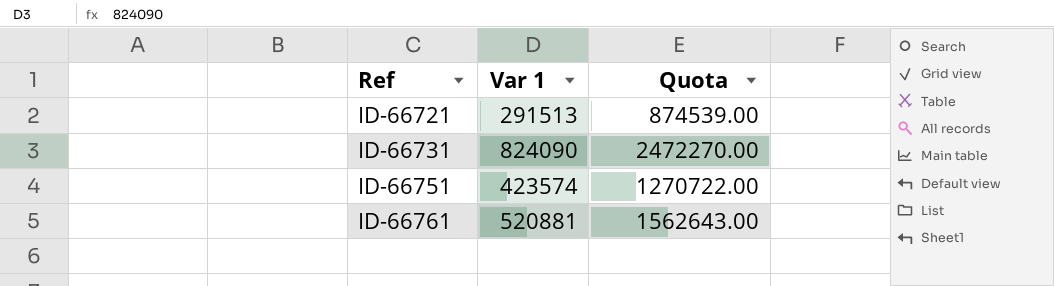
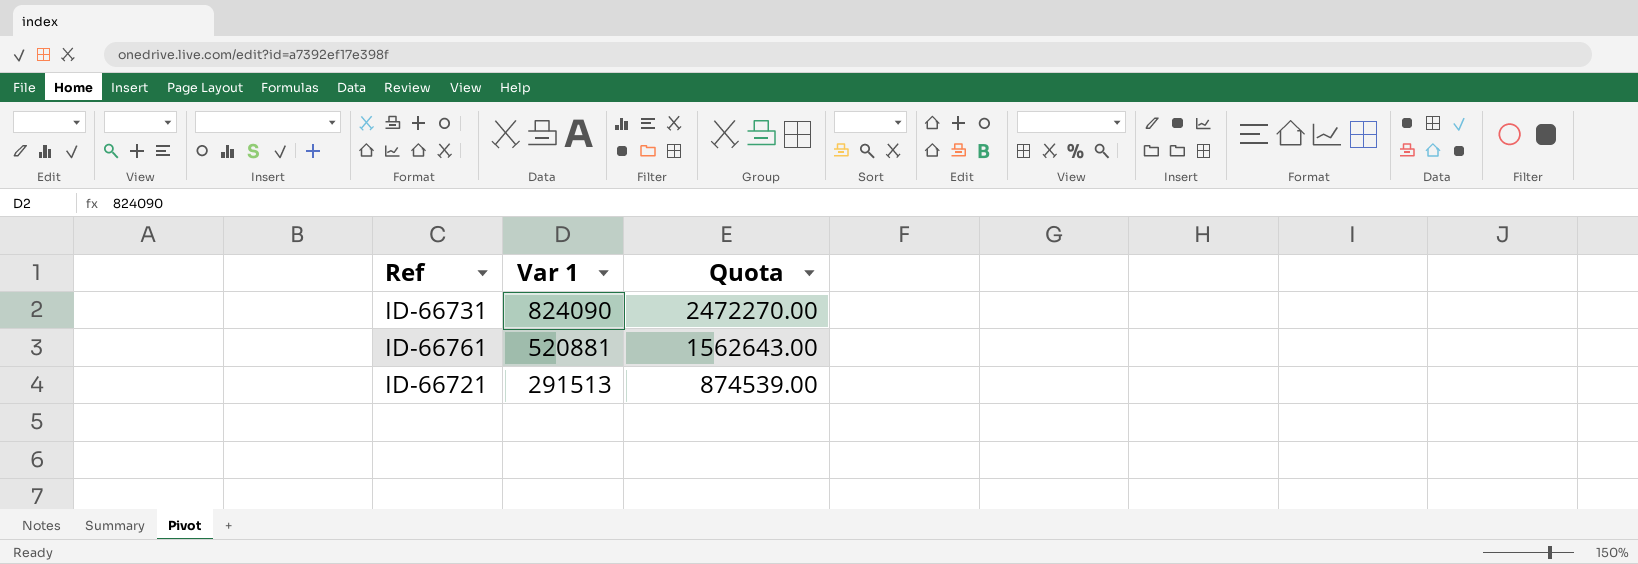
row order: Ref ascending -> Var 1 descending
row ID-66751: 423574 | 1270722.00 -> none

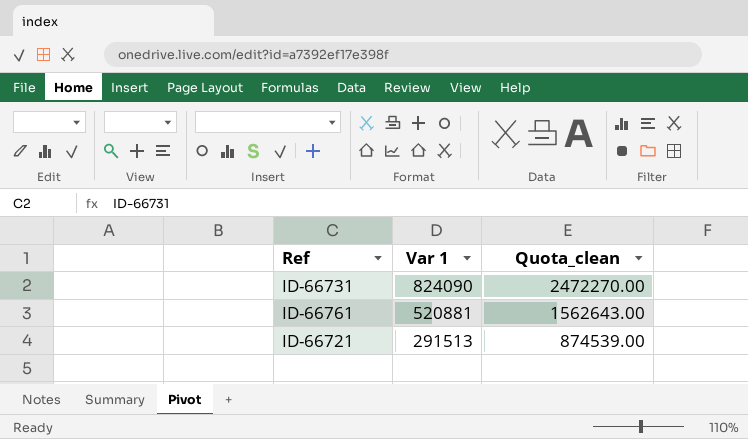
column name: Quota -> Quota_clean

